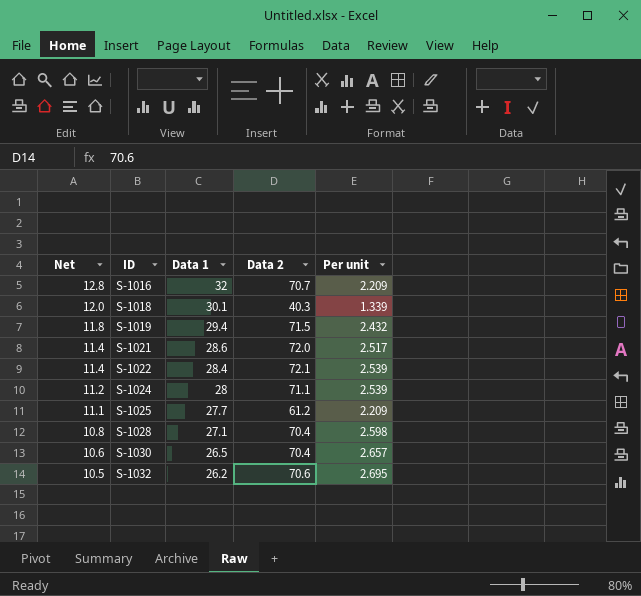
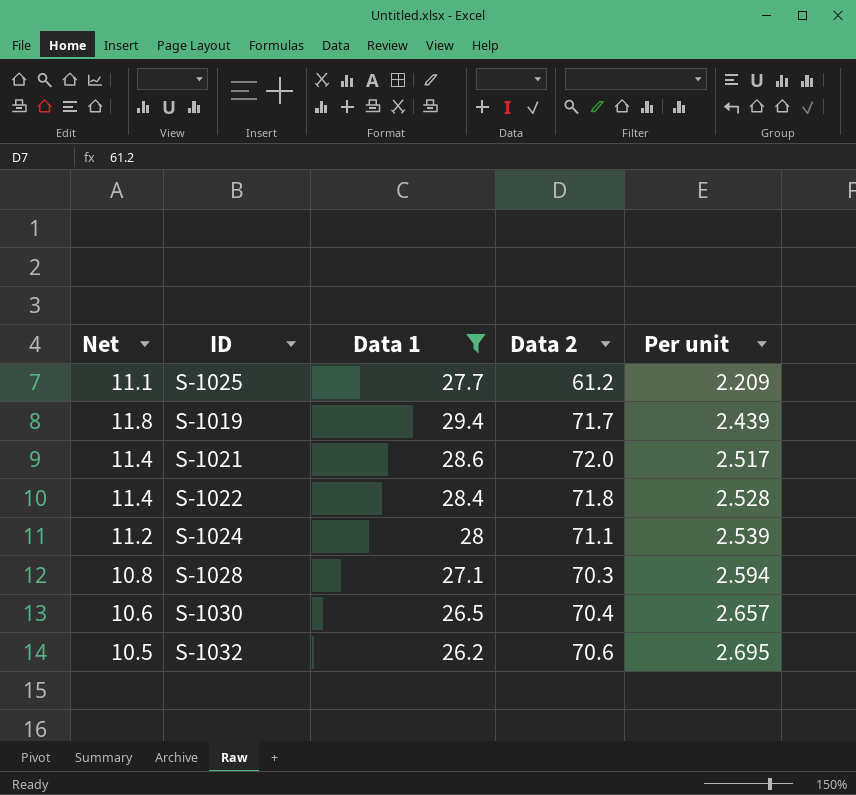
filter: none -> Data 1 <= 29.4
row order: Net descending -> Per unit ascending
S-1019 | Data 2: 71.5 -> 71.7
S-1019 | Per unit: 2.432 -> 2.439
S-1022 | Data 2: 72.1 -> 71.8
S-1022 | Per unit: 2.539 -> 2.528
S-1028 | Data 2: 70.4 -> 70.3
S-1028 | Per unit: 2.598 -> 2.594

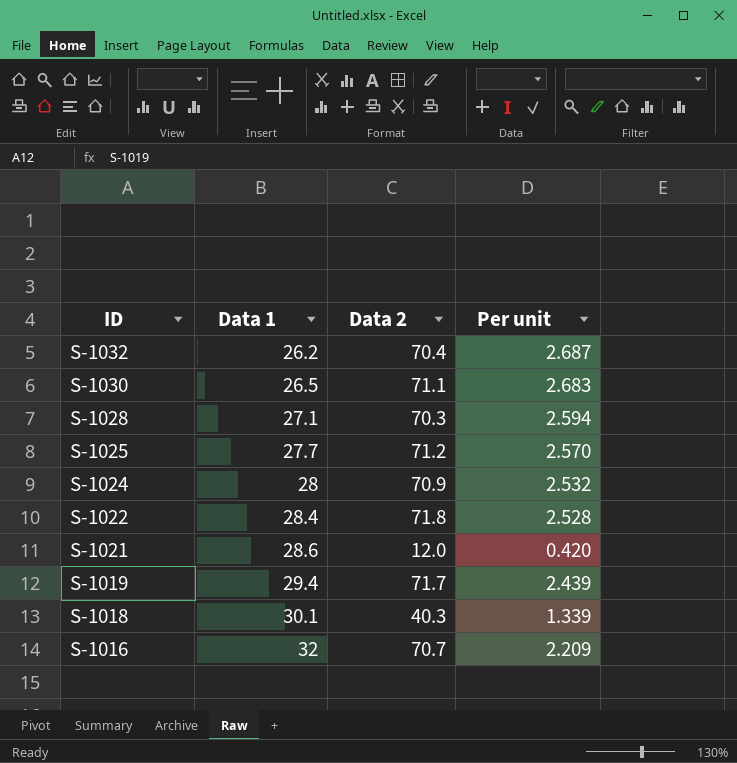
filter: Data 1 <= 29.4 -> none
row order: Per unit ascending -> ID descending
column Net | formula: [Data 1] * 0.4 -> none
S-1032 | Data 2: 70.6 -> 70.4
S-1032 | Per unit: 2.695 -> 2.687
S-1030 | Data 2: 70.4 -> 71.1
S-1030 | Per unit: 2.657 -> 2.683
S-1025 | Data 2: 61.2 -> 71.2
S-1025 | Per unit: 2.209 -> 2.570
S-1024 | Data 2: 71.1 -> 70.9
S-1024 | Per unit: 2.539 -> 2.532
S-1021 | Data 2: 72.0 -> 12.0
S-1021 | Per unit: 2.517 -> 0.420

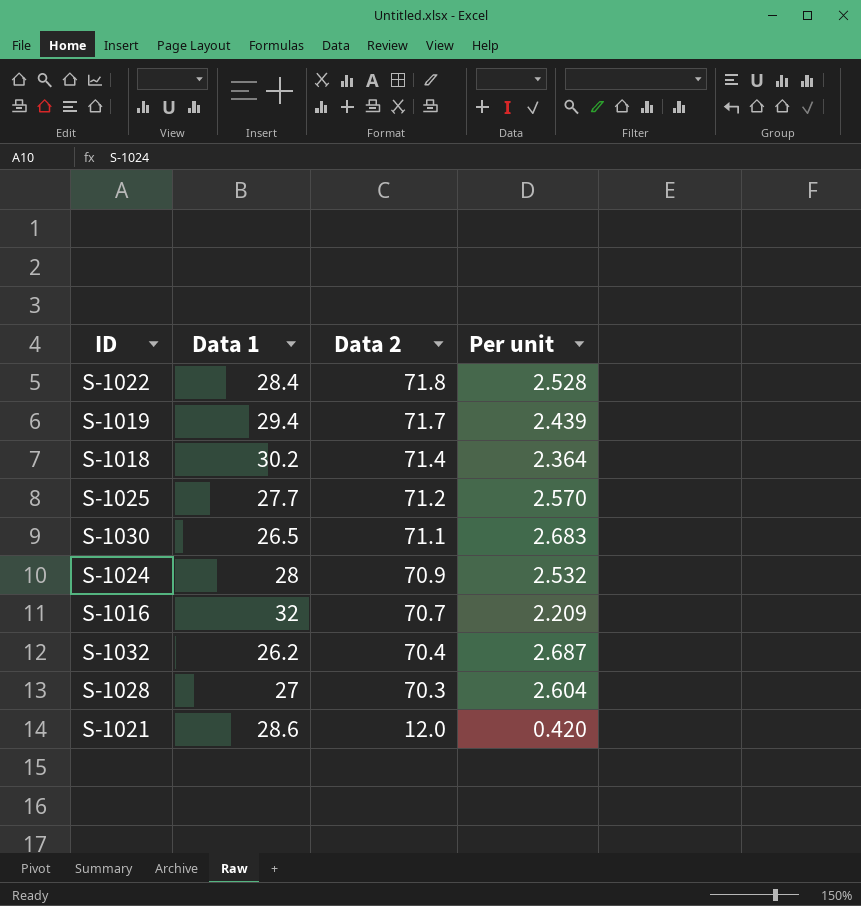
row order: ID descending -> Data 2 descending
S-1018 | Data 1: 30.1 -> 30.2
S-1018 | Data 2: 40.3 -> 71.4
S-1018 | Per unit: 1.339 -> 2.364
S-1028 | Data 1: 27.1 -> 27
S-1028 | Per unit: 2.594 -> 2.604

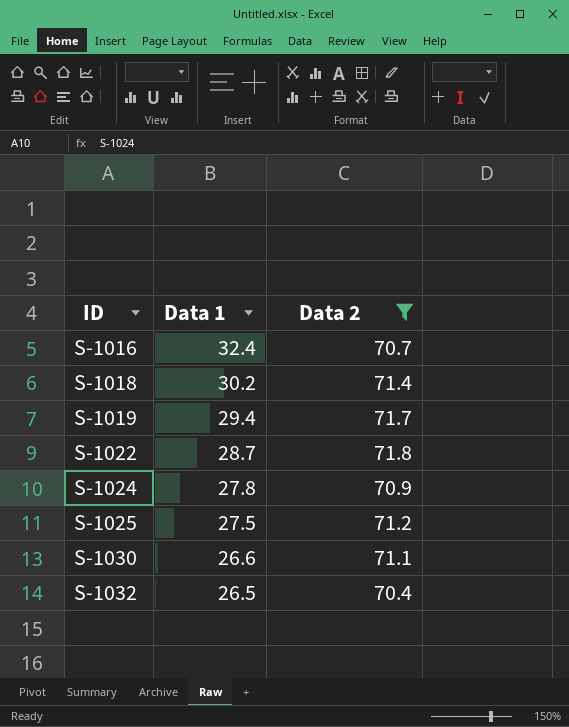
filter: none -> Data 2 >= 70.4
row order: Data 2 descending -> ID ascending
column Per unit | formula: [Data 2] / [Data 1] -> none
S-1016 | Data 1: 32 -> 32.4
S-1022 | Data 1: 28.4 -> 28.7
S-1024 | Data 1: 28 -> 27.8
S-1025 | Data 1: 27.7 -> 27.5
S-1030 | Data 1: 26.5 -> 26.6
S-1032 | Data 1: 26.2 -> 26.5

